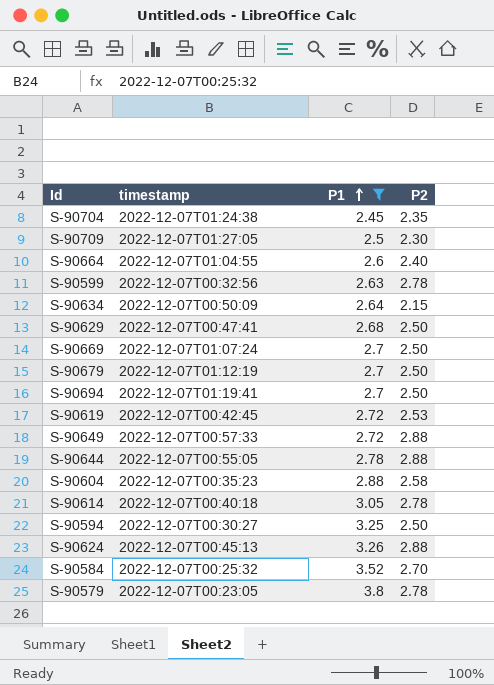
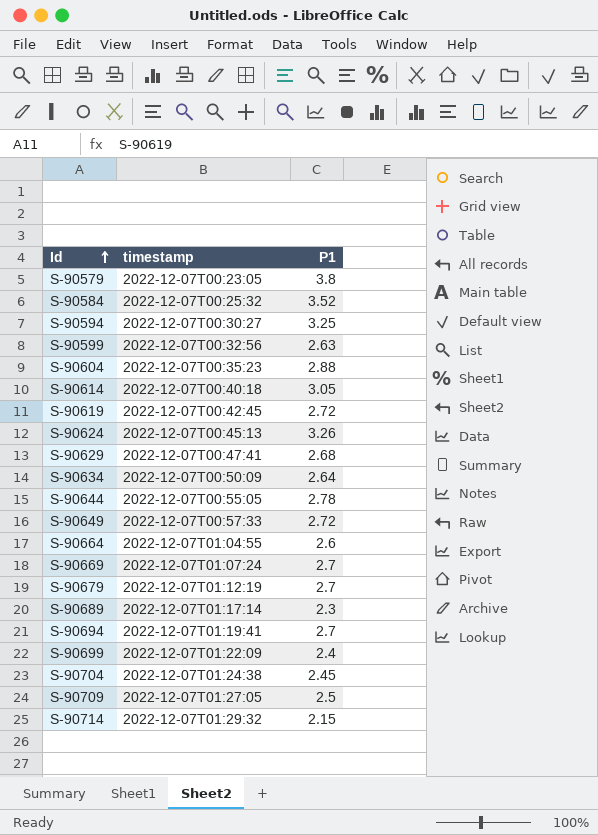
filter: P1 >= 2.45 -> none
row order: P1 ascending -> Id ascending
column P2 | position: 4 -> none

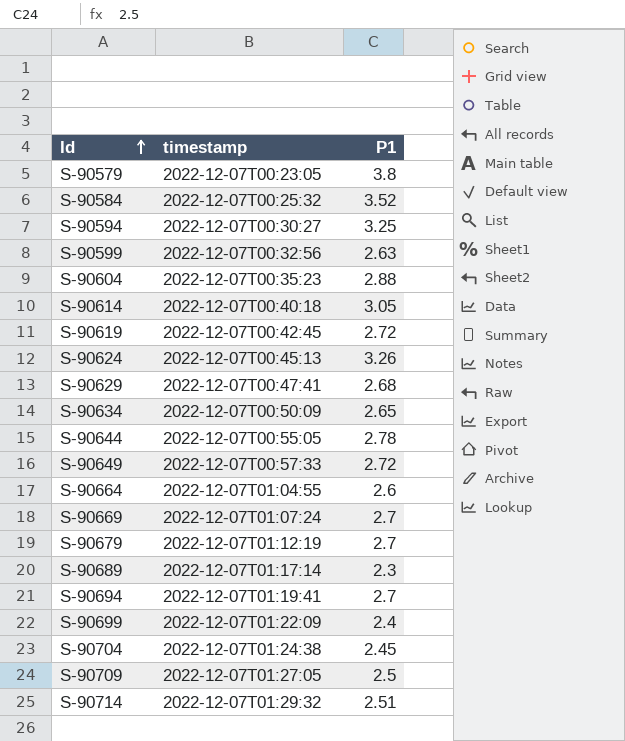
S-90634 | P1: 2.64 -> 2.65
S-90714 | P1: 2.15 -> 2.51

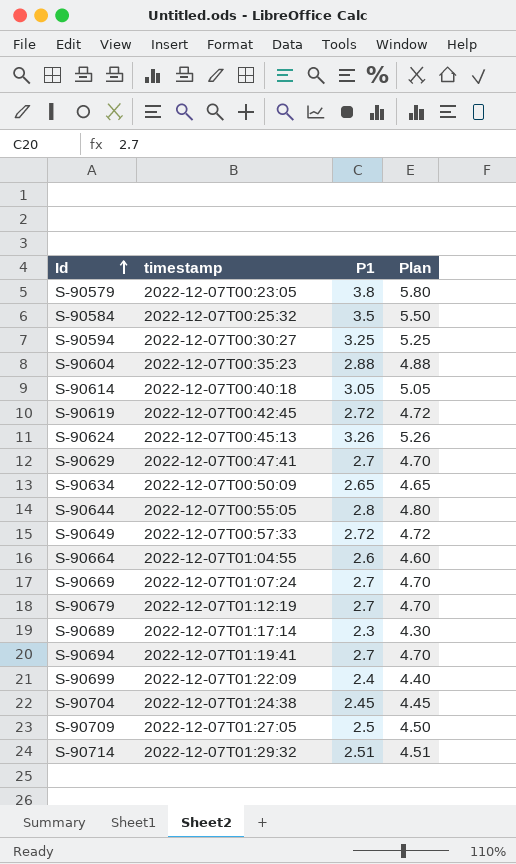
column Plan | formula: none -> [P1] + 2
row S-90599: 2022-12-07T00:32:56 | 2.63 -> none
S-90584 | P1: 3.52 -> 3.5
S-90629 | P1: 2.68 -> 2.7
S-90644 | P1: 2.78 -> 2.8

